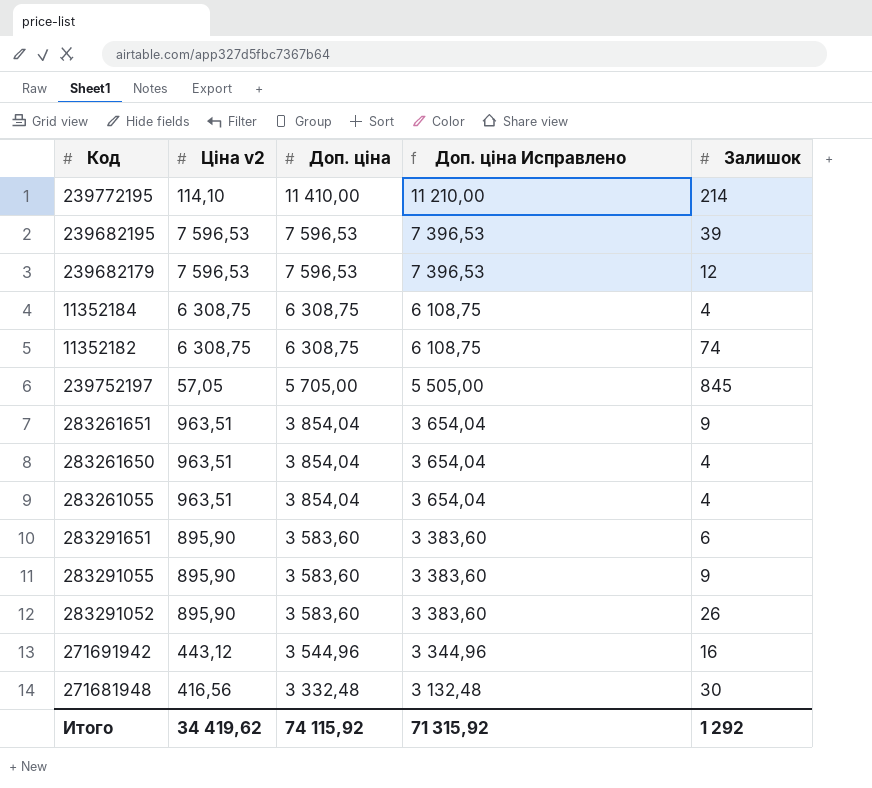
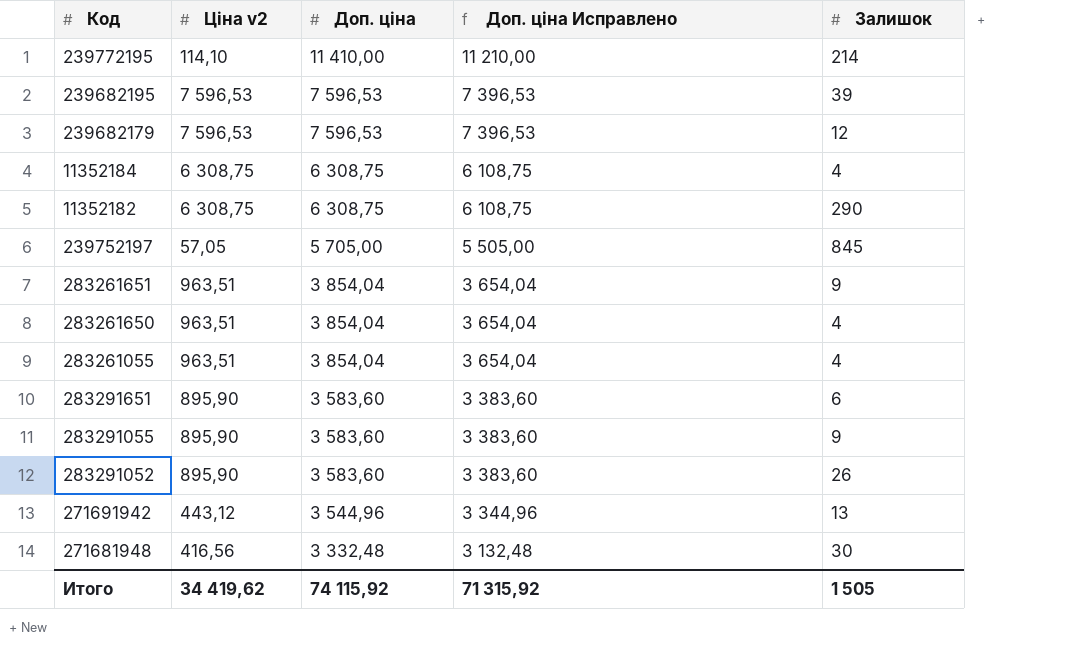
11352182 | Залишок: 74 -> 290
271691942 | Залишок: 16 -> 13
Итого | Залишок: 1 292 -> 1 505

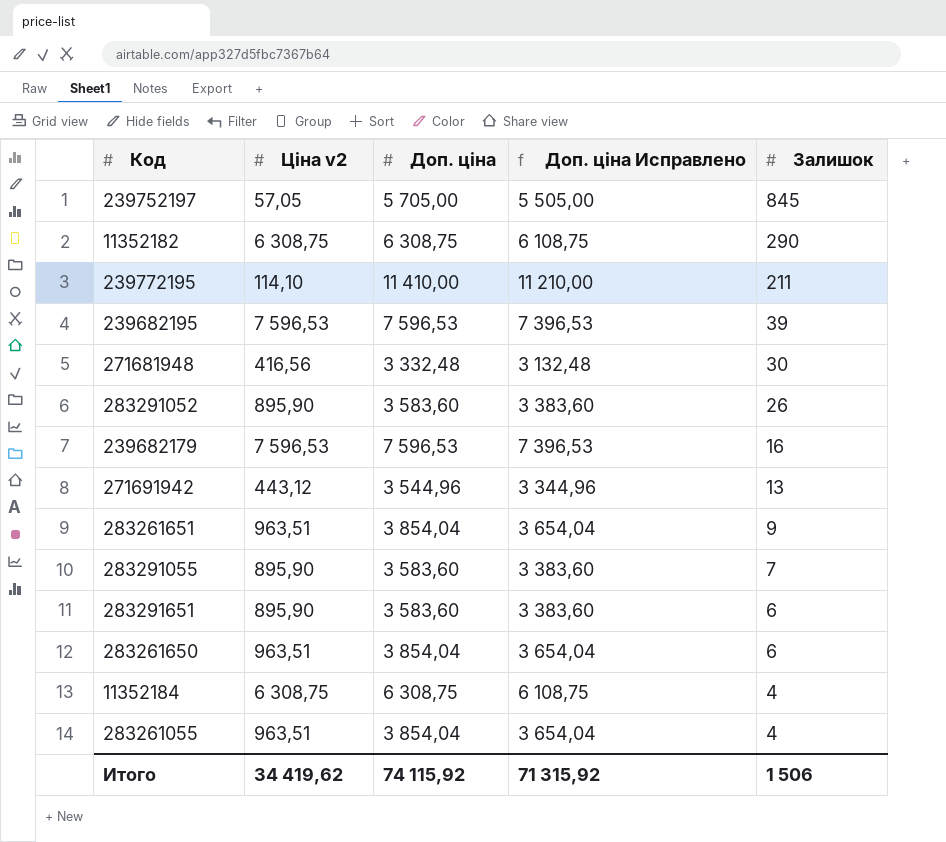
row order: Доп. ціна descending -> Залишок descending
239772195 | Залишок: 214 -> 211
239682179 | Залишок: 12 -> 16
283291055 | Залишок: 9 -> 7
283261650 | Залишок: 4 -> 6
Итого | Залишок: 1 505 -> 1 506

